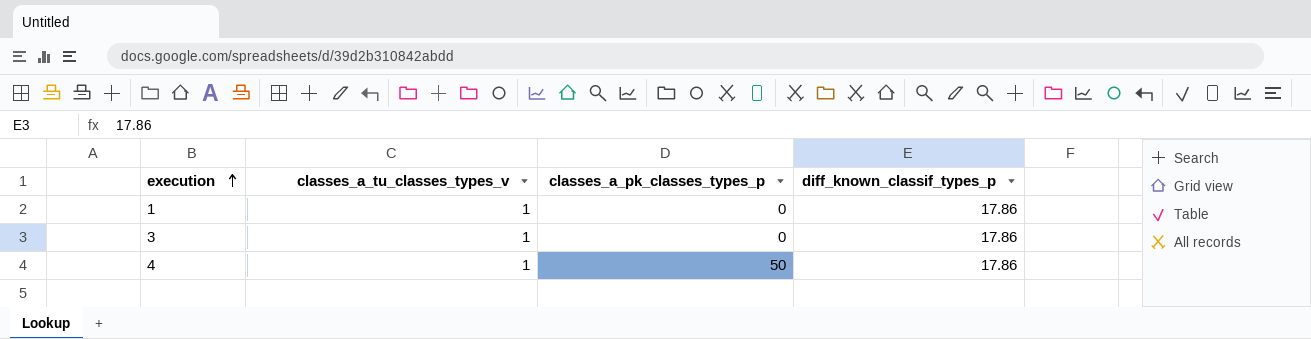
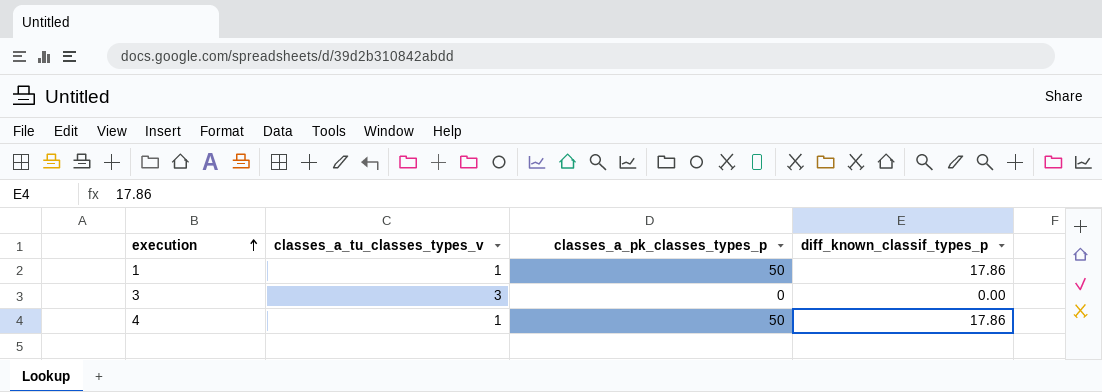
1 | classes_a_pk_classes_types_p: 0 -> 50
3 | classes_a_tu_classes_types_v: 1 -> 3
3 | diff_known_classif_types_p: 17.86 -> 0.00

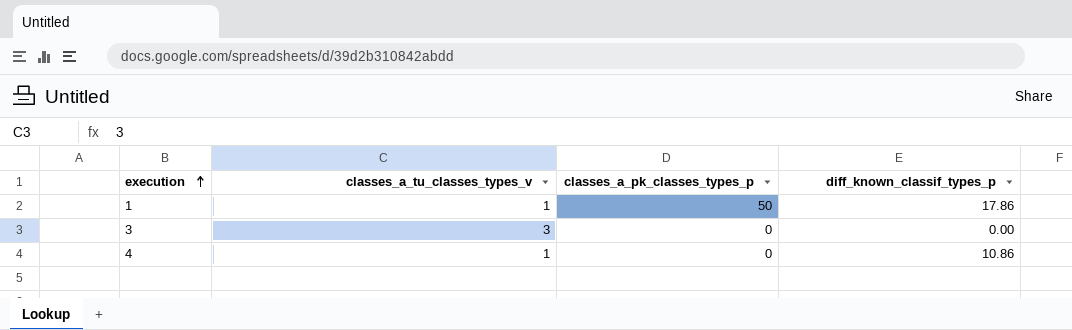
4 | classes_a_pk_classes_types_p: 50 -> 0
4 | diff_known_classif_types_p: 17.86 -> 10.86

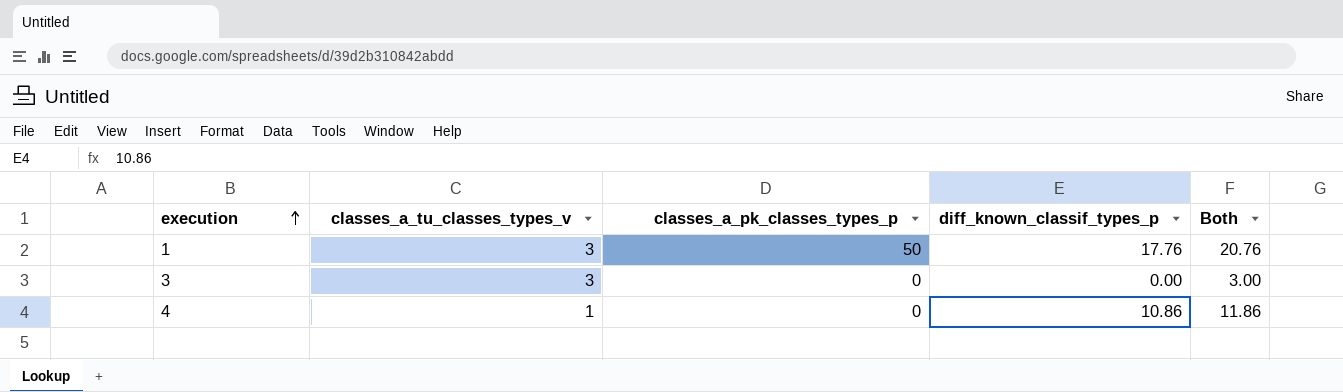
column Both | formula: none -> [classes_a_tu_classes_types_v] + [diff_known_classif_types_p]
1 | classes_a_tu_classes_types_v: 1 -> 3
1 | diff_known_classif_types_p: 17.86 -> 17.76

